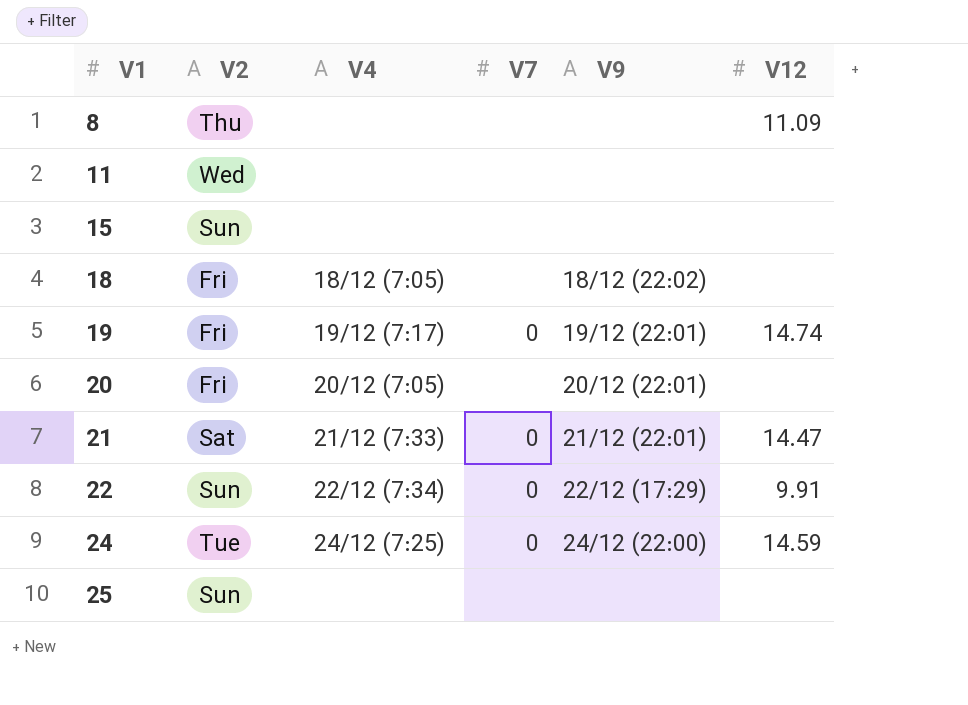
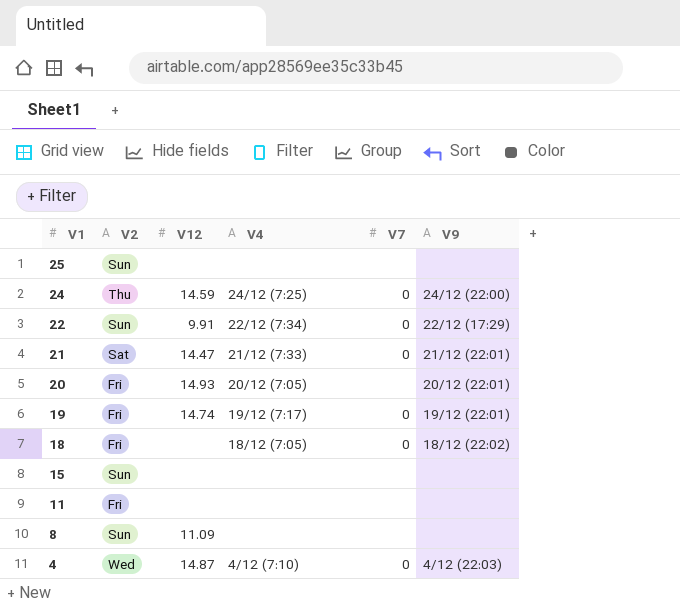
row order: V1 ascending -> V1 descending
column V12 | position: 6 -> 3
24 | V2: Tue -> Thu
20 | V12: none -> 14.93
18 | V7: none -> 0
11 | V2: Wed -> Fri
8 | V2: Thu -> Sun
row 4: none -> Wed | 14.87 | 4/12 (7:10) | 0 | 4/12 (22:03)

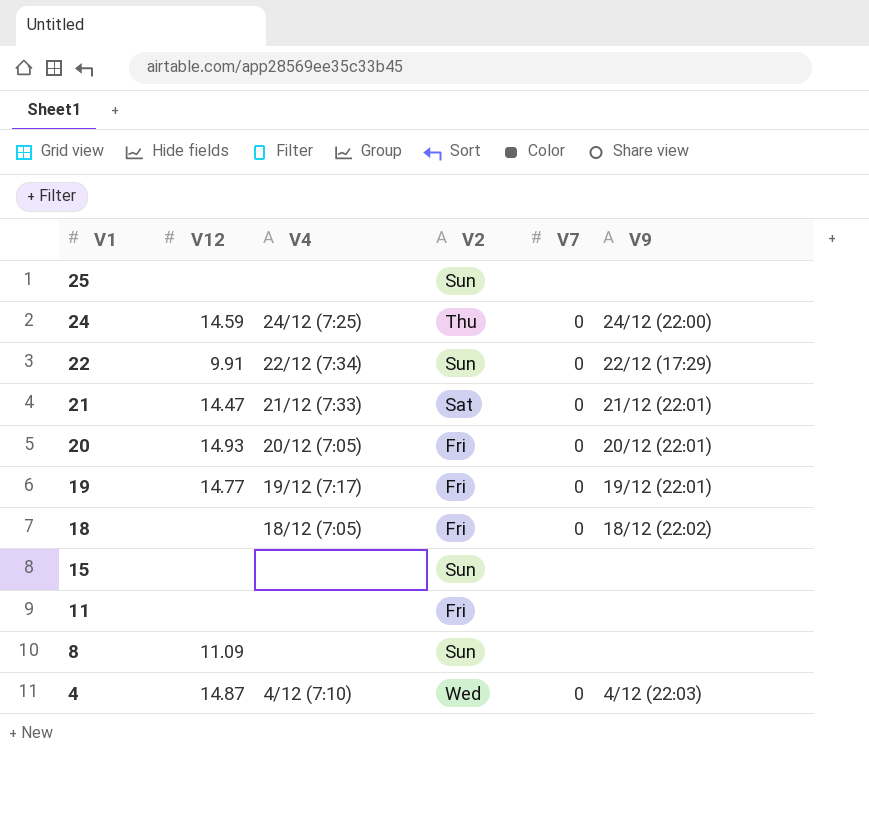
column V2 | position: 2 -> 4
20 | V7: none -> 0
19 | V12: 14.74 -> 14.77

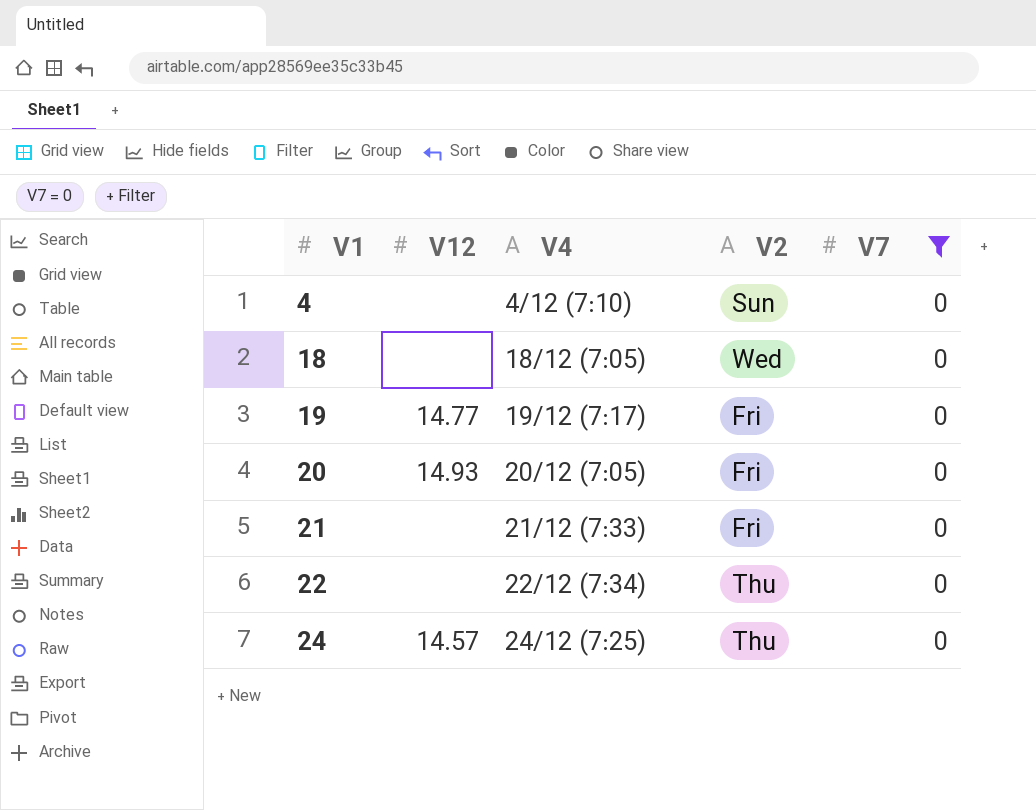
filter: none -> V7 = 0
row order: V1 descending -> V1 ascending
column V9 | position: 6 -> none
4 | V12: 14.87 -> none
4 | V2: Wed -> Sun
18 | V2: Fri -> Wed
21 | V12: 14.47 -> none
21 | V2: Sat -> Fri
22 | V12: 9.91 -> none
22 | V2: Sun -> Thu
24 | V12: 14.59 -> 14.57

